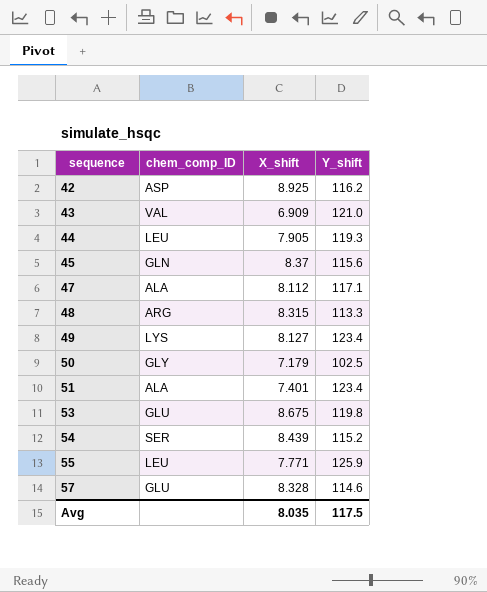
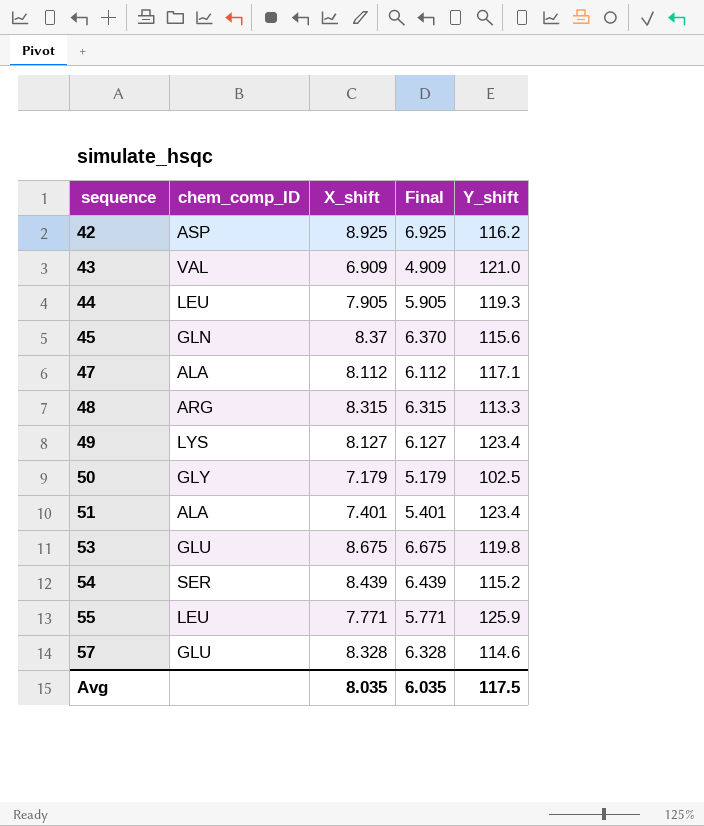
column Final | formula: none -> [X_shift] - 2

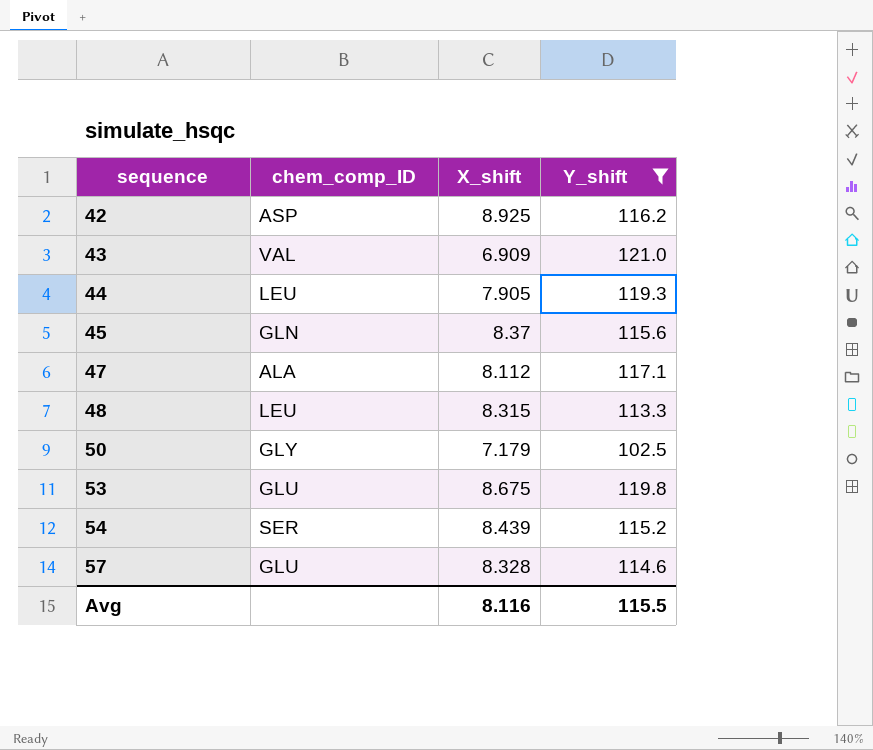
filter: none -> Y_shift <= 121.0
column Final | formula: [X_shift] - 2 -> none
48 | chem_comp_ID: ARG -> LEU
Avg | X_shift: 8.035 -> 8.116
Avg | Y_shift: 117.5 -> 115.5

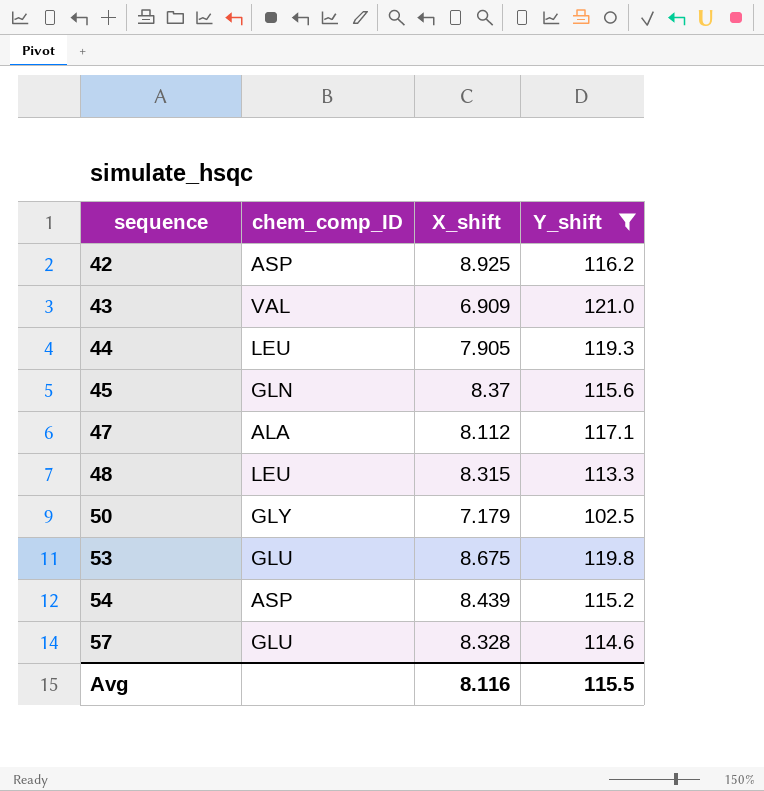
54 | chem_comp_ID: SER -> ASP

